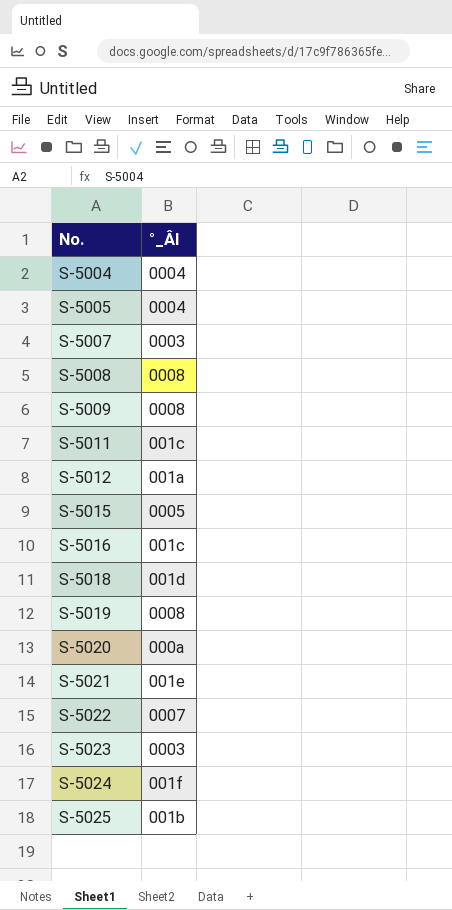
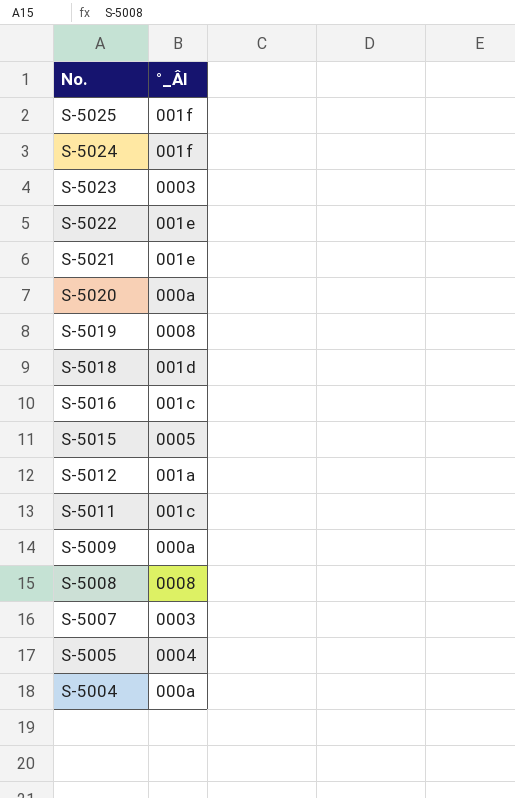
row order: No. ascending -> No. descending
S-5025 | °_ÂI: 001b -> 001f
S-5022 | °_ÂI: 0007 -> 001e
S-5009 | °_ÂI: 0008 -> 000a
S-5004 | °_ÂI: 0004 -> 000a

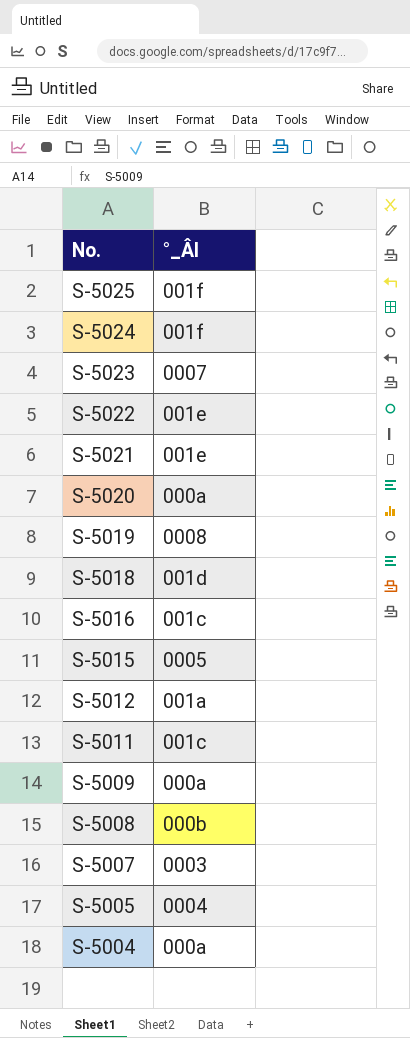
S-5023 | °_ÂI: 0003 -> 0007
S-5008 | °_ÂI: 0008 -> 000b

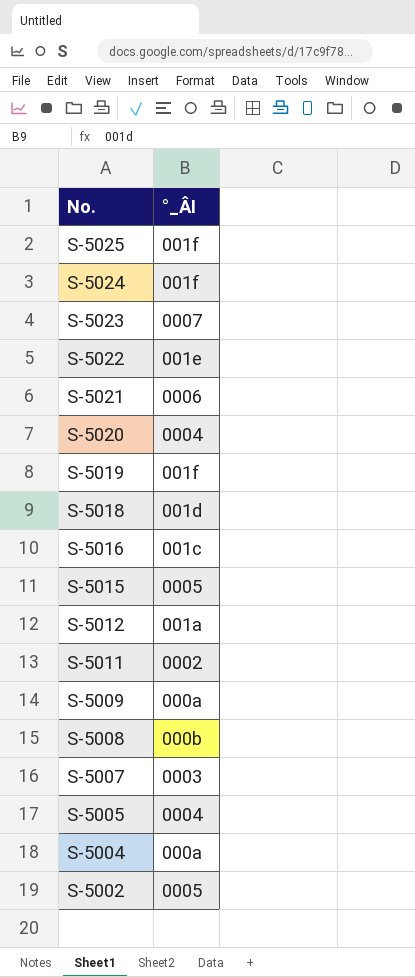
S-5021 | °_ÂI: 001e -> 0006
S-5020 | °_ÂI: 000a -> 0004
S-5019 | °_ÂI: 0008 -> 001f
S-5011 | °_ÂI: 001c -> 0002
row S-5002: none -> 0005

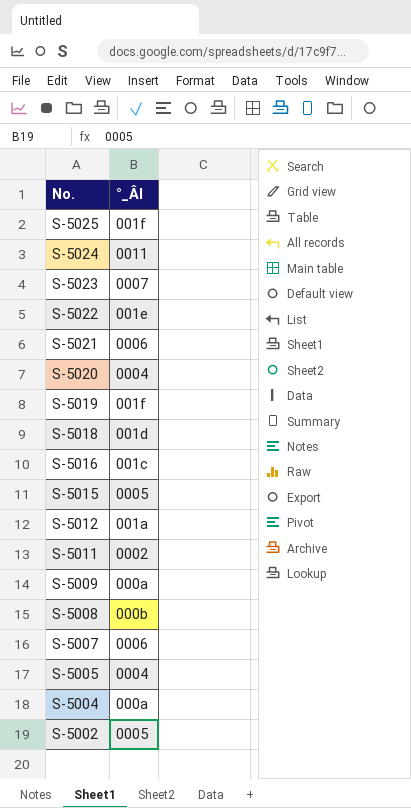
S-5024 | °_ÂI: 001f -> 0011
S-5007 | °_ÂI: 0003 -> 0006

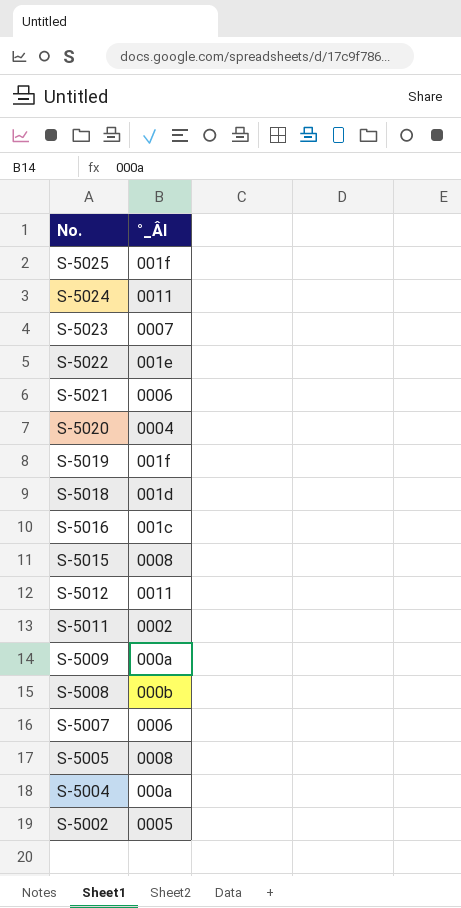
S-5015 | °_ÂI: 0005 -> 0008
S-5012 | °_ÂI: 001a -> 0011
S-5005 | °_ÂI: 0004 -> 0008

